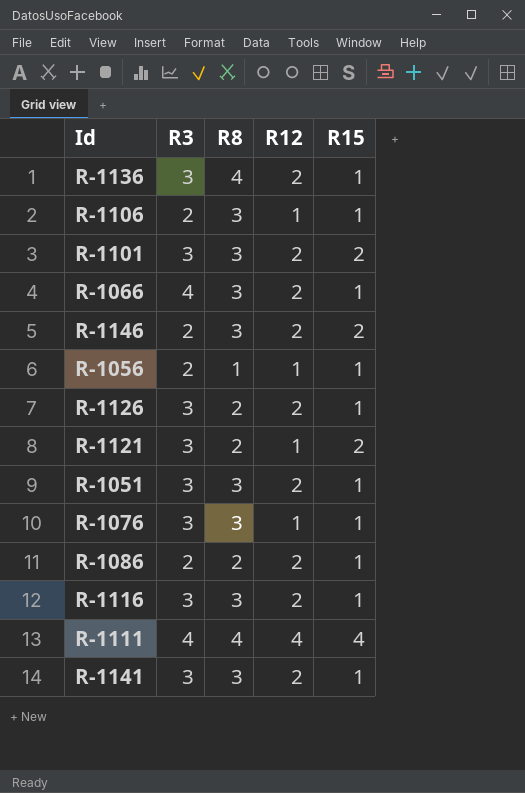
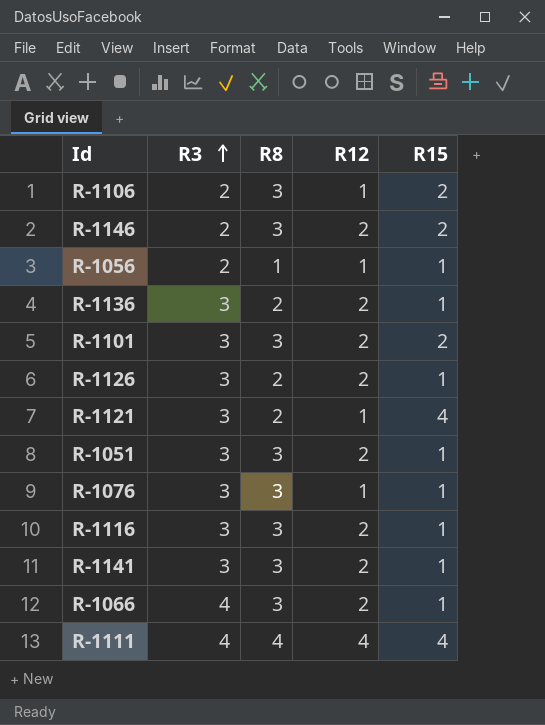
row order: none -> R3 ascending
row R-1086: 2 | 2 | 2 | 1 -> none
R-1106 | R15: 1 -> 2
R-1136 | R8: 4 -> 2
R-1121 | R15: 2 -> 4

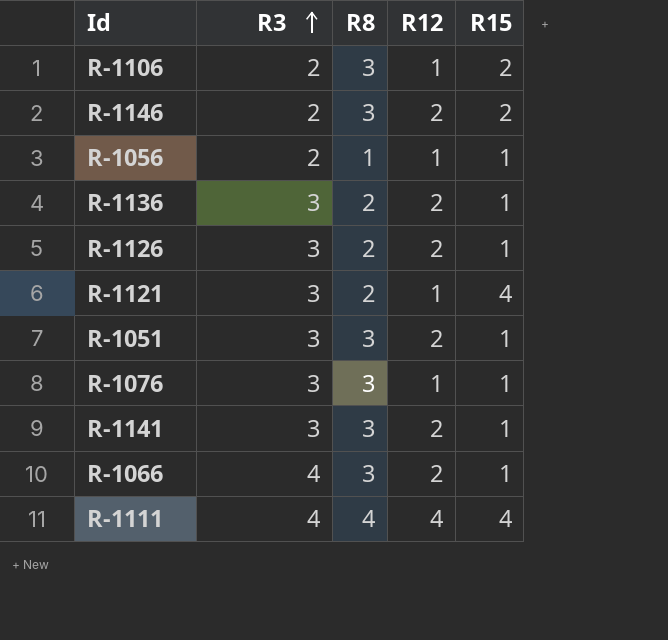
row R-1101: 3 | 3 | 2 | 2 -> none
row R-1116: 3 | 3 | 2 | 1 -> none

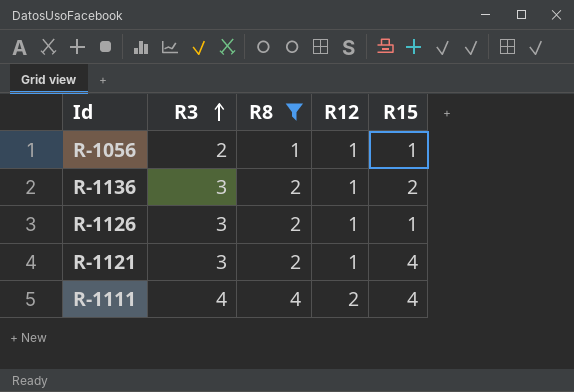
filter: none -> R8 != 3
R-1136 | R12: 2 -> 1
R-1136 | R15: 1 -> 2
R-1126 | R12: 2 -> 1
R-1111 | R12: 4 -> 2

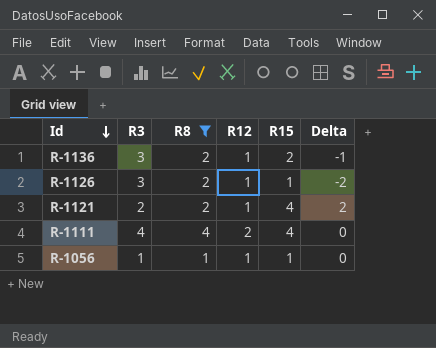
row order: R3 ascending -> Id descending
column Delta | formula: none -> [R15] - [R3]
R-1121 | R3: 3 -> 2
R-1056 | R3: 2 -> 1

